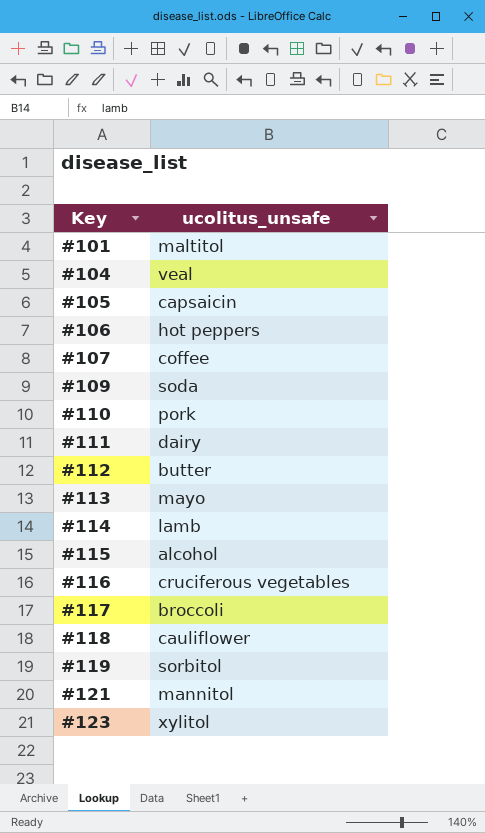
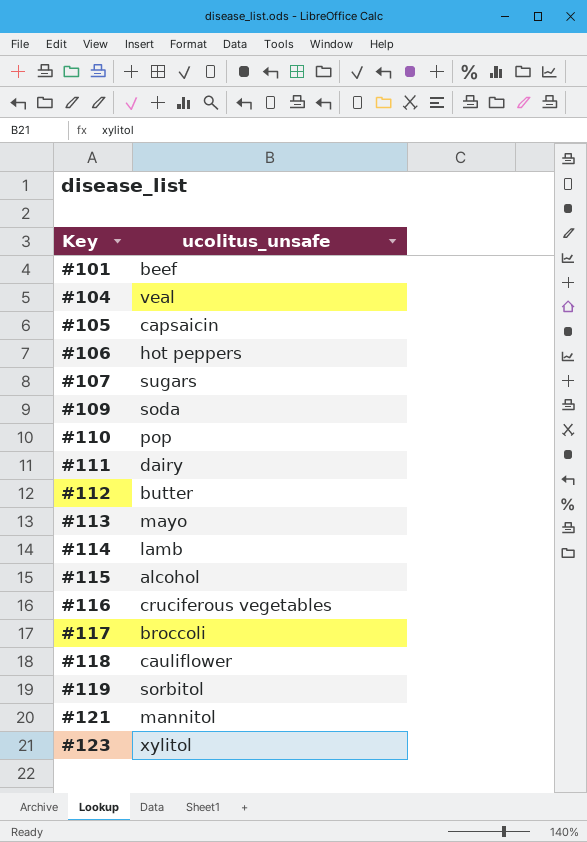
#101 | ucolitus_unsafe: maltitol -> beef
#107 | ucolitus_unsafe: coffee -> sugars
#110 | ucolitus_unsafe: pork -> pop

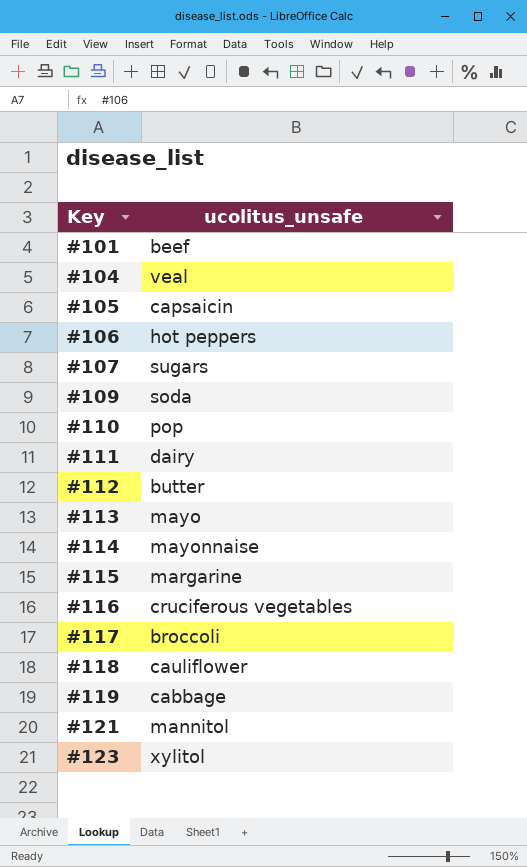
#114 | ucolitus_unsafe: lamb -> mayonnaise
#115 | ucolitus_unsafe: alcohol -> margarine
#119 | ucolitus_unsafe: sorbitol -> cabbage

